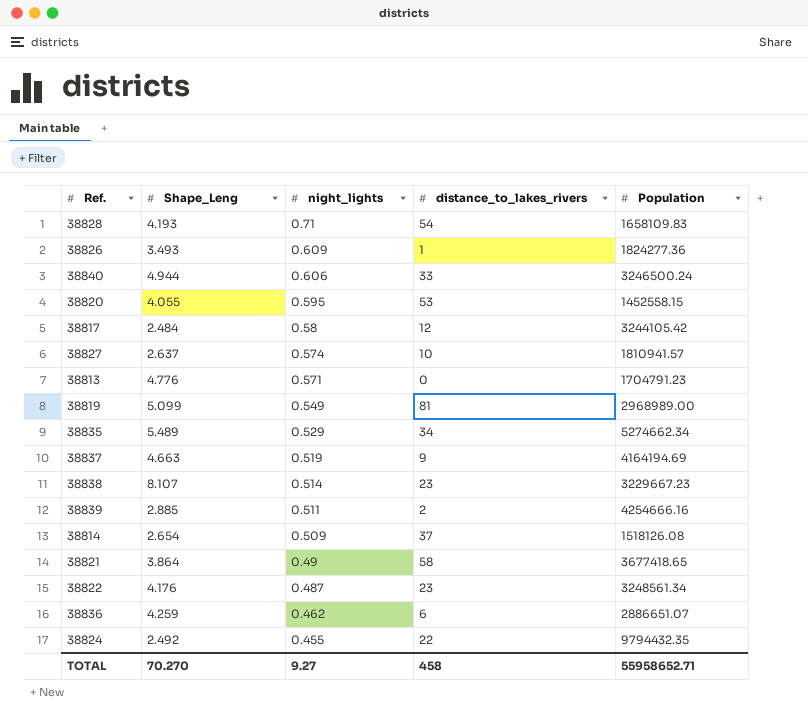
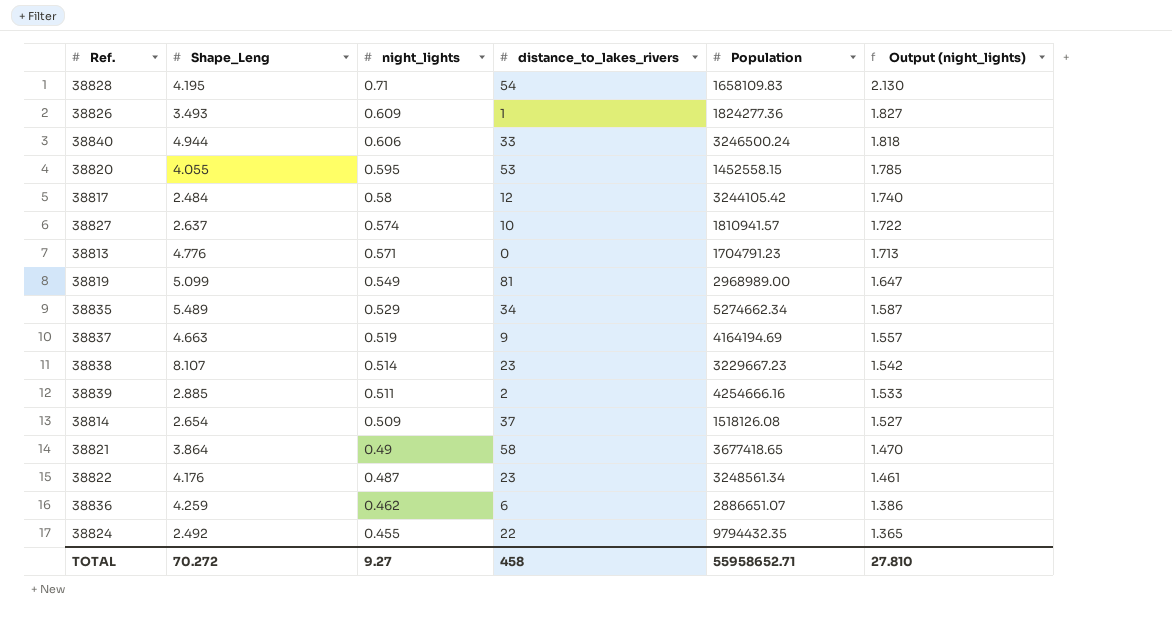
column Output (night_lights) | formula: none -> [night_lights] * 3
38828 | Shape_Leng: 4.193 -> 4.195
TOTAL | Shape_Leng: 70.270 -> 70.272

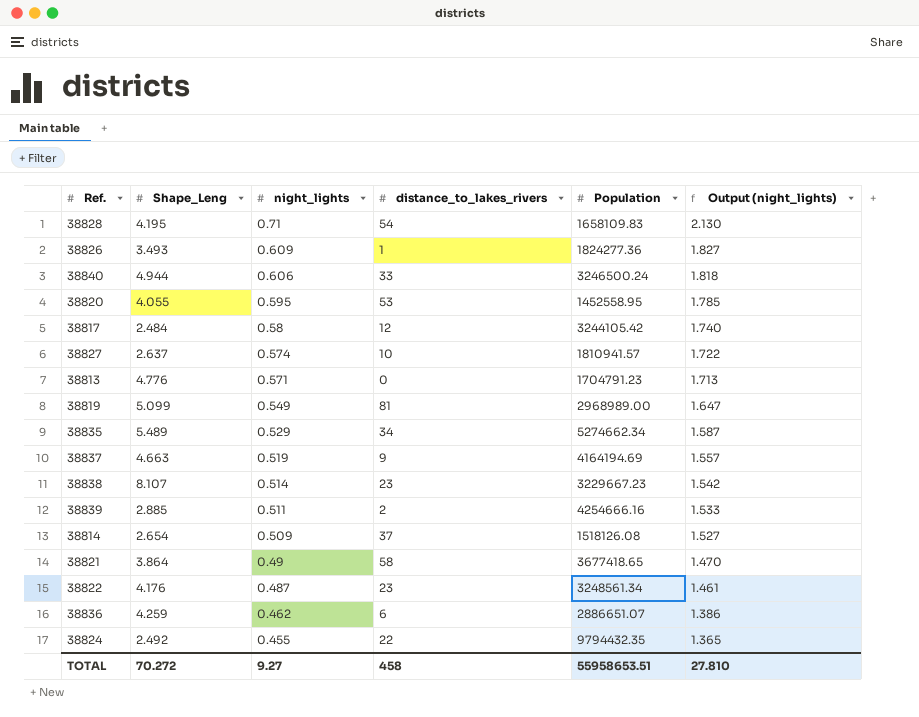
38820 | Population: 1452558.15 -> 1452558.95
TOTAL | Population: 55958652.71 -> 55958653.51

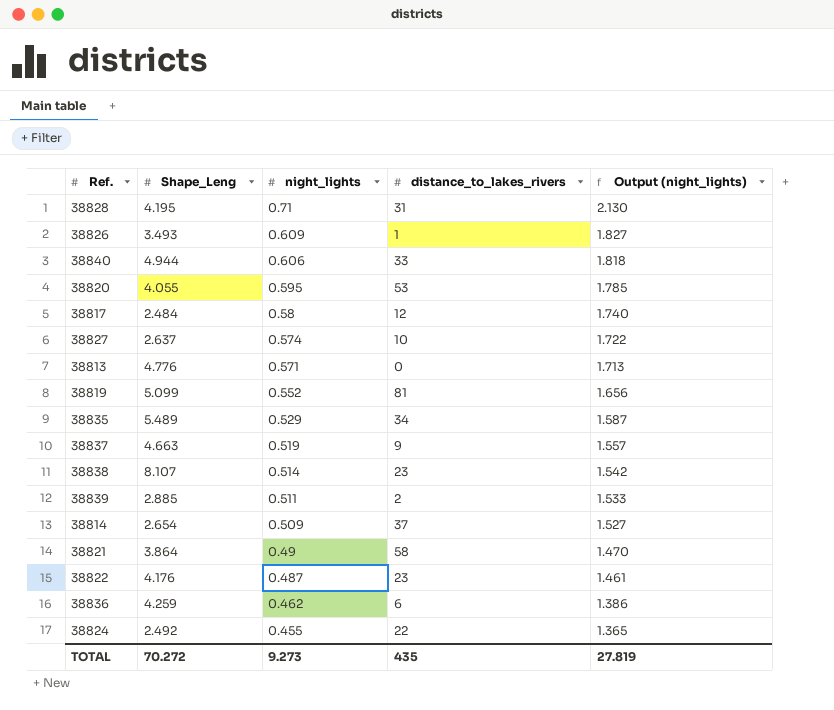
column Population | position: 5 -> none
38828 | distance_to_lakes_rivers: 54 -> 31
38819 | night_lights: 0.549 -> 0.552
38819 | Output (night_lights): 1.647 -> 1.656
TOTAL | night_lights: 9.27 -> 9.273
TOTAL | distance_to_lakes_rivers: 458 -> 435
TOTAL | Output (night_lights): 27.810 -> 27.819

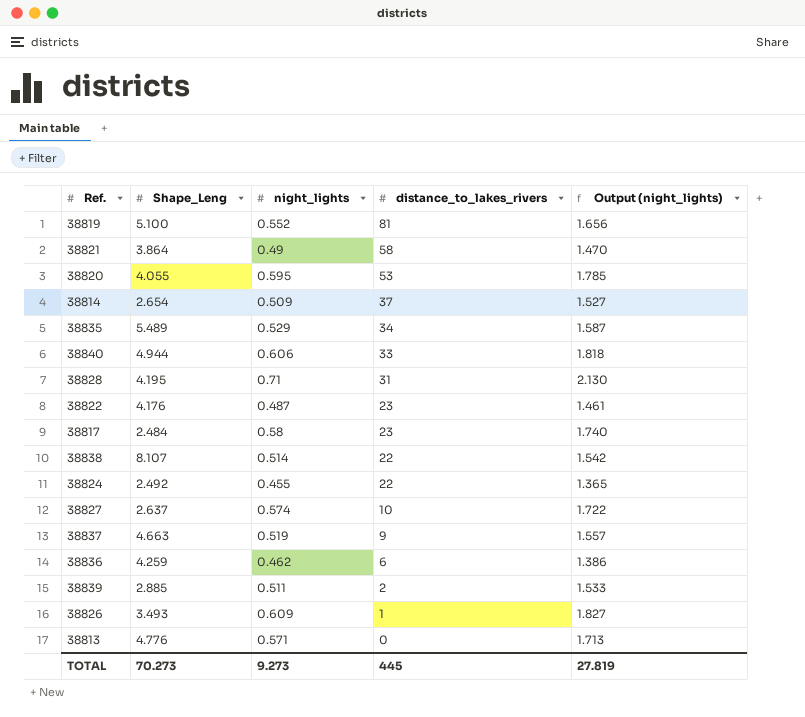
row order: night_lights descending -> distance_to_lakes_rivers descending
38819 | Shape_Leng: 5.099 -> 5.100
38817 | distance_to_lakes_rivers: 12 -> 23
38838 | distance_to_lakes_rivers: 23 -> 22
TOTAL | Shape_Leng: 70.272 -> 70.273
TOTAL | distance_to_lakes_rivers: 435 -> 445

